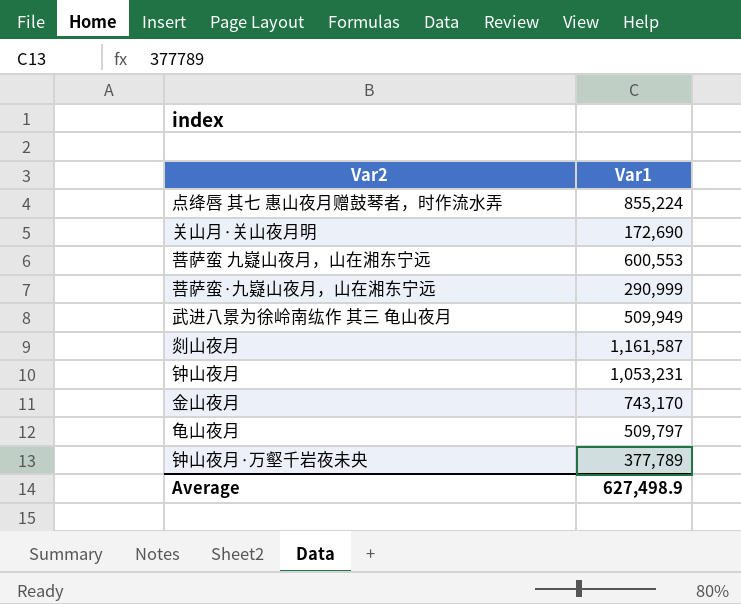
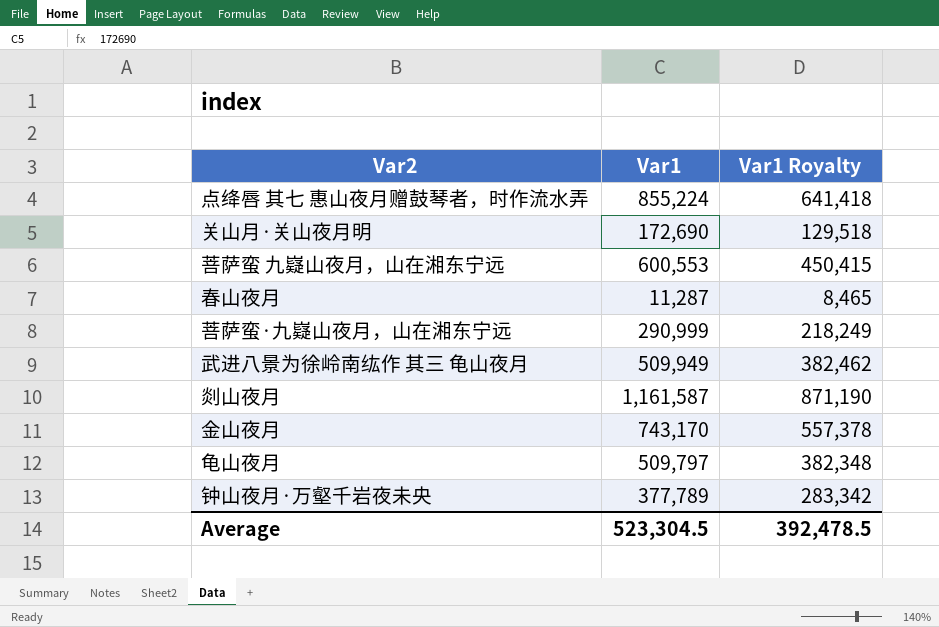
column Var1 Royalty | formula: none -> [Var1] * 0.75
row 钟山夜月: 1,053,231 -> none
row 春山夜月: none -> 11,287 | 8,465
Average | Var1: 627,498.9 -> 523,304.5

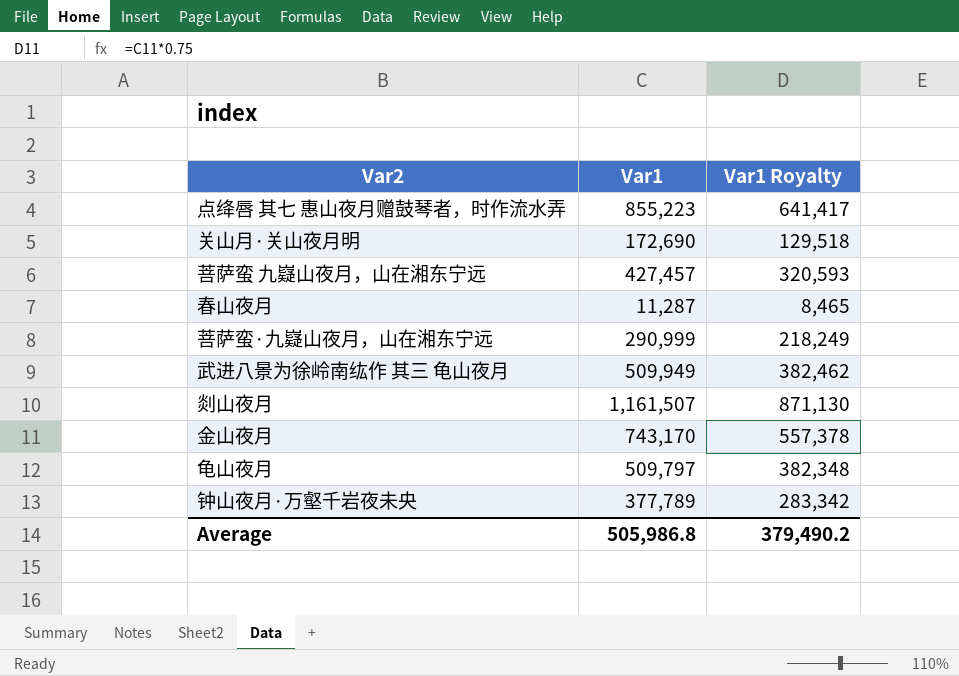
点绛唇 其七 惠山夜月赠鼓琴者，时作流水弄 | Var1: 855,224 -> 855,223
点绛唇 其七 惠山夜月赠鼓琴者，时作流水弄 | Var1 Royalty: 641,418 -> 641,417
菩萨蛮 九嶷山夜月，山在湘东宁远 | Var1: 600,553 -> 427,457
菩萨蛮 九嶷山夜月，山在湘东宁远 | Var1 Royalty: 450,415 -> 320,593
剡山夜月 | Var1: 1,161,587 -> 1,161,507
剡山夜月 | Var1 Royalty: 871,190 -> 871,130
Average | Var1: 523,304.5 -> 505,986.8
Average | Var1 Royalty: 392,478.5 -> 379,490.2

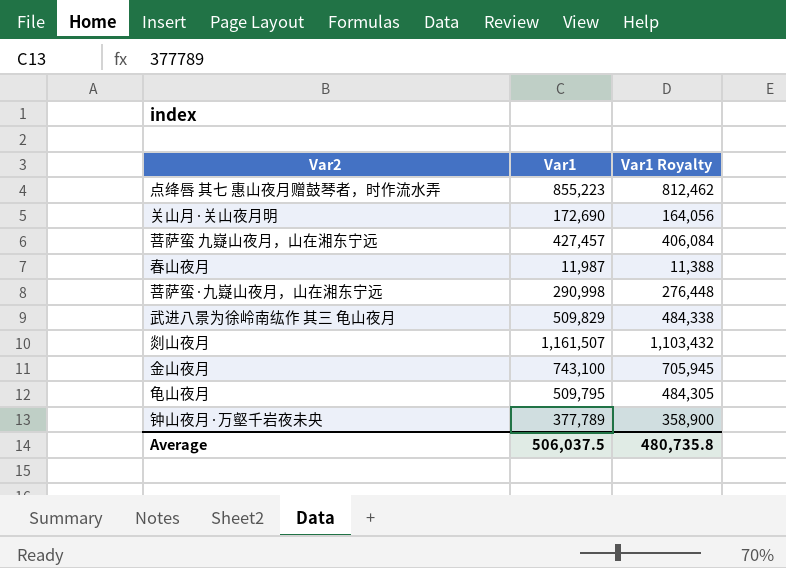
column Var1 Royalty | formula: [Var1] * 0.75 -> [Var1] * 0.95
春山夜月 | Var1: 11,287 -> 11,987
菩萨蛮·九嶷山夜月，山在湘东宁远 | Var1: 290,999 -> 290,998
武进八景为徐岭南纮作 其三 龟山夜月 | Var1: 509,949 -> 509,829
金山夜月 | Var1: 743,170 -> 743,100
龟山夜月 | Var1: 509,797 -> 509,795
Average | Var1: 505,986.8 -> 506,037.5
Average | Var1 Royalty: 379,490.2 -> 480,735.8

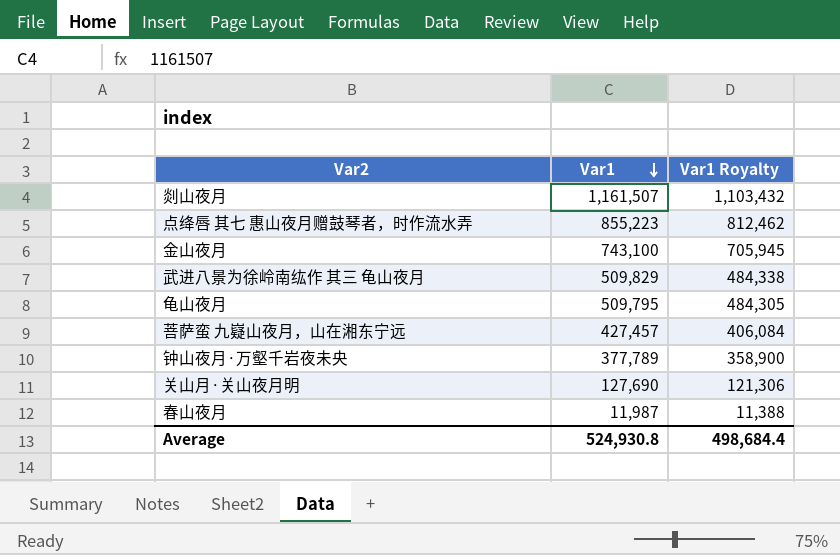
row order: none -> Var1 descending
row 菩萨蛮·九嶷山夜月，山在湘东宁远: 290,998 | 276,448 -> none
关山月·关山夜月明 | Var1: 172,690 -> 127,690
关山月·关山夜月明 | Var1 Royalty: 164,056 -> 121,306
Average | Var1: 506,037.5 -> 524,930.8
Average | Var1 Royalty: 480,735.8 -> 498,684.4

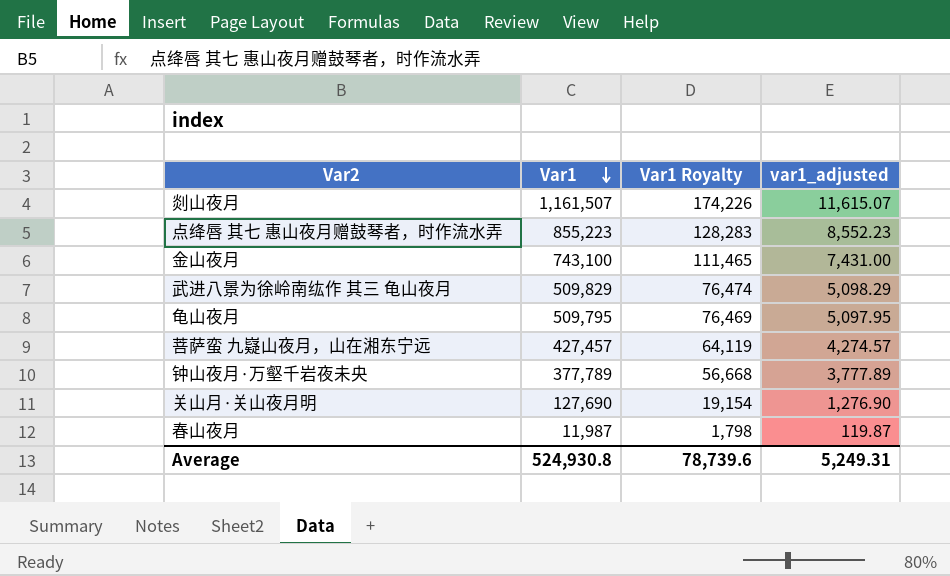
column Var1 Royalty | formula: [Var1] * 0.95 -> [Var1] * 0.15
column var1_adjusted | formula: none -> [Var1] * 0.01
Average | Var1 Royalty: 498,684.4 -> 78,739.6

